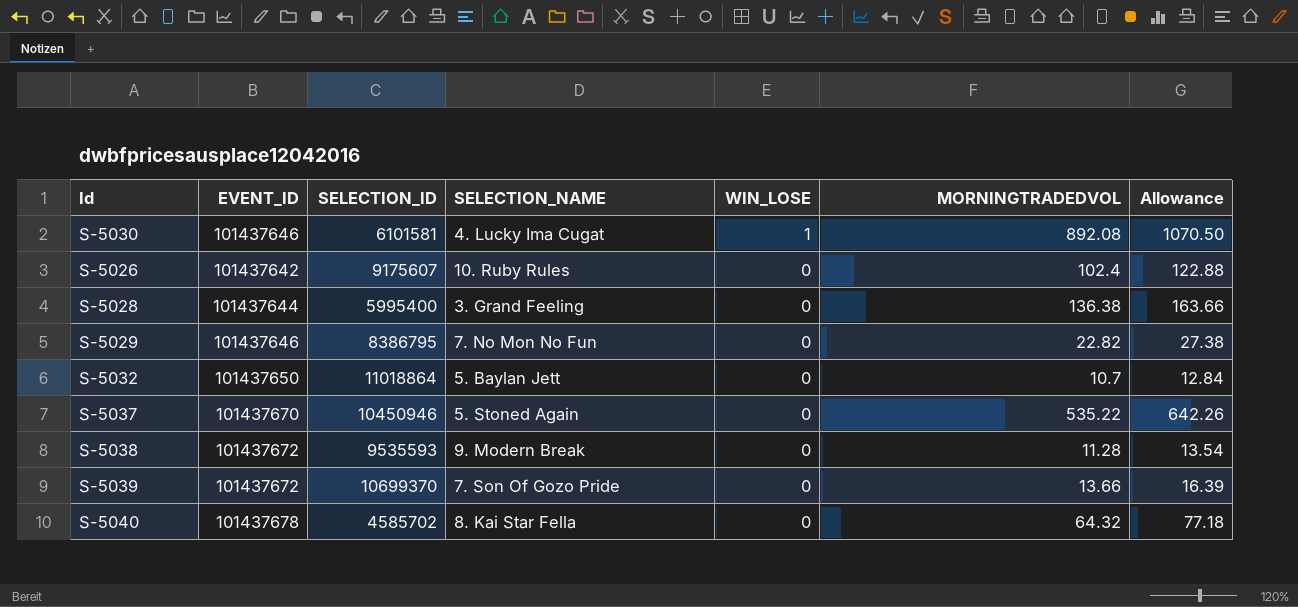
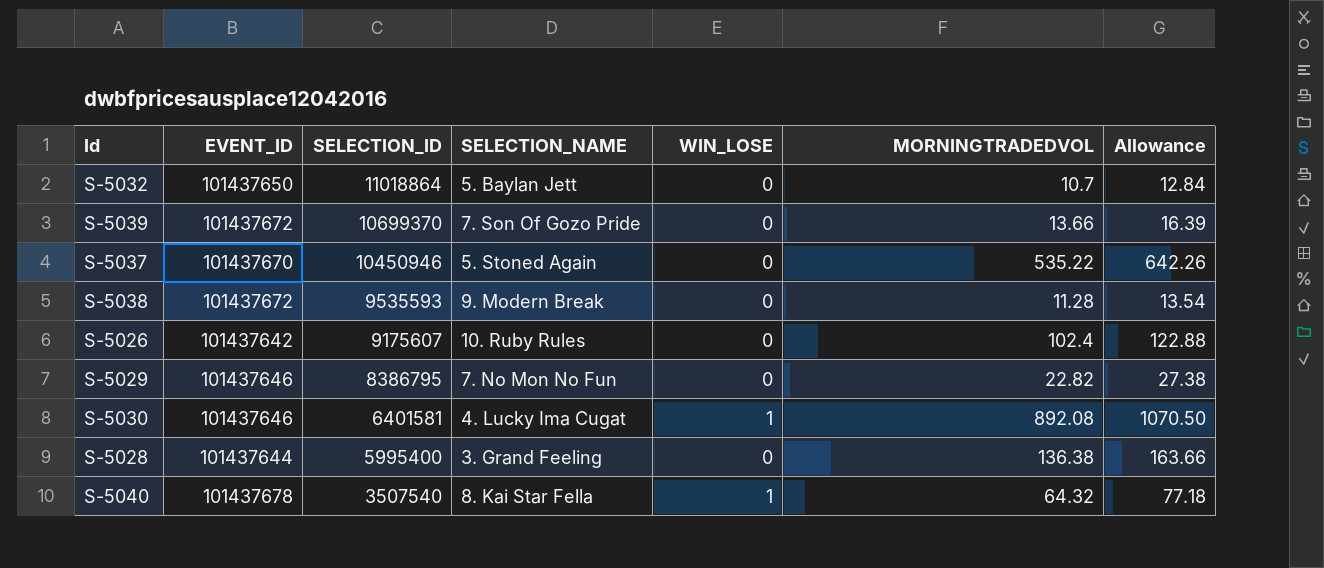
row order: WIN_LOSE descending -> SELECTION_ID descending
S-5030 | SELECTION_ID: 6101581 -> 6401581
S-5040 | SELECTION_ID: 4585702 -> 3507540
S-5040 | WIN_LOSE: 0 -> 1

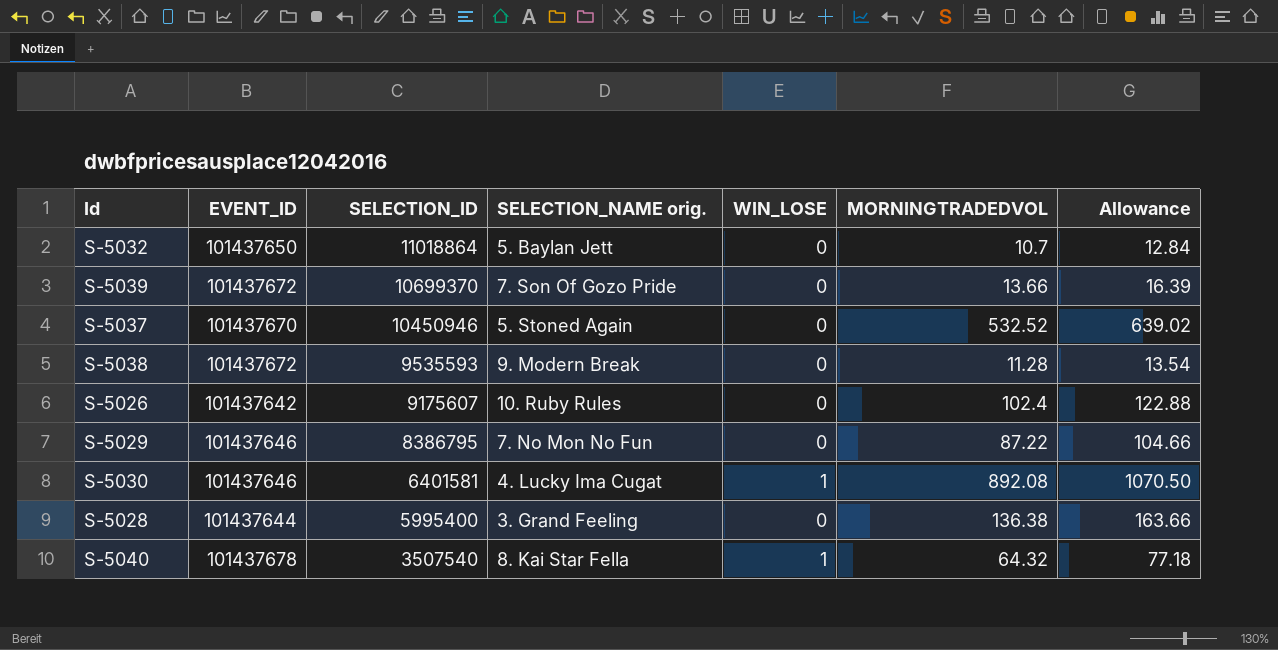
column name: SELECTION_NAME -> SELECTION_NAME orig.
S-5037 | MORNINGTRADEDVOL: 535.22 -> 532.52
S-5037 | Allowance: 642.26 -> 639.02
S-5029 | MORNINGTRADEDVOL: 22.82 -> 87.22
S-5029 | Allowance: 27.38 -> 104.66

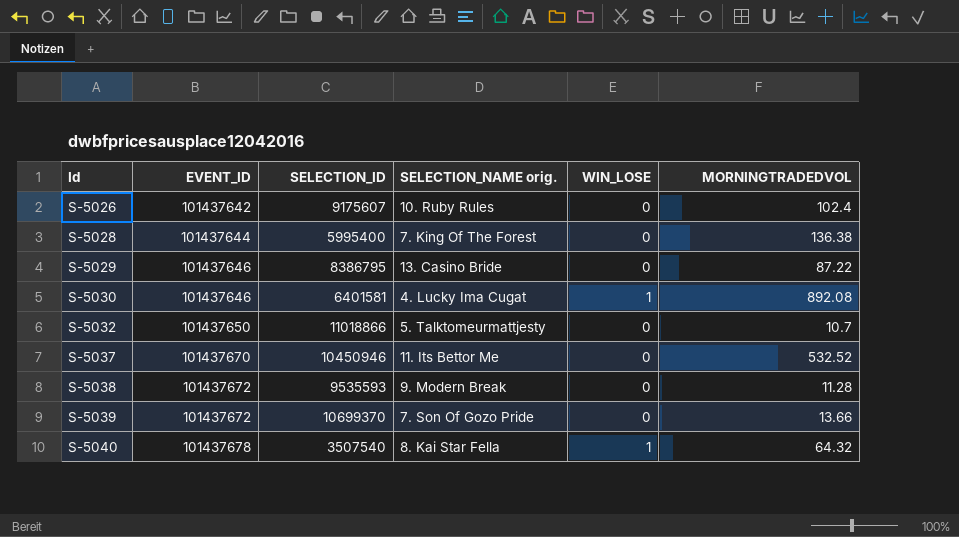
row order: SELECTION_ID descending -> Id ascending
column Allowance | formula: [MORNINGTRADEDVOL] * 1.2 -> none
S-5028 | SELECTION_NAME orig.: 3. Grand Feeling -> 7. King Of The Forest
S-5029 | SELECTION_NAME orig.: 7. No Mon No Fun -> 13. Casino Bride
S-5032 | SELECTION_ID: 11018864 -> 11018866
S-5032 | SELECTION_NAME orig.: 5. Baylan Jett -> 5. Talktomeurmattjesty
S-5037 | SELECTION_NAME orig.: 5. Stoned Again -> 11. Its Bettor Me

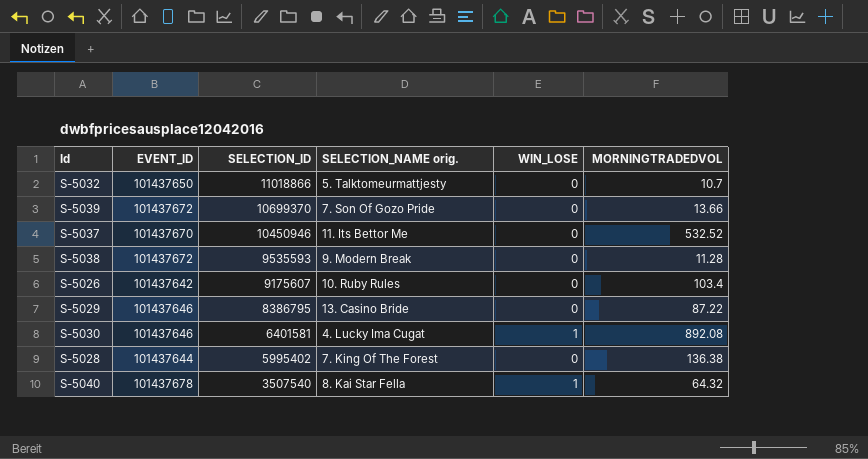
row order: Id ascending -> SELECTION_ID descending
S-5026 | MORNINGTRADEDVOL: 102.4 -> 103.4
S-5028 | SELECTION_ID: 5995400 -> 5995402

